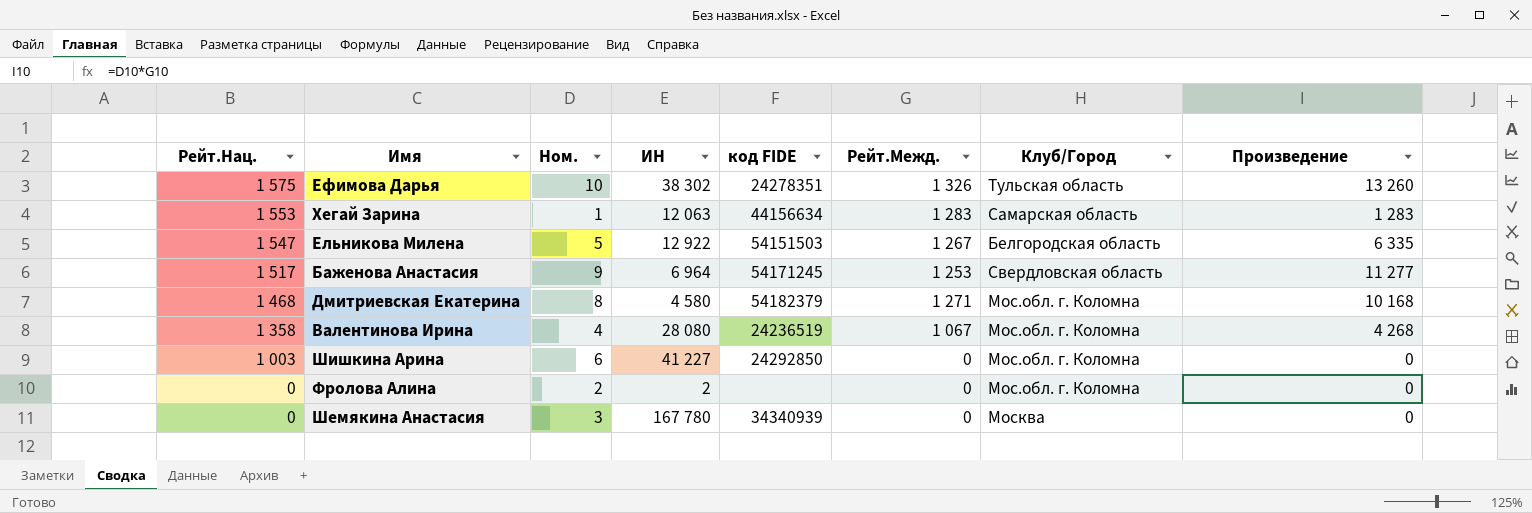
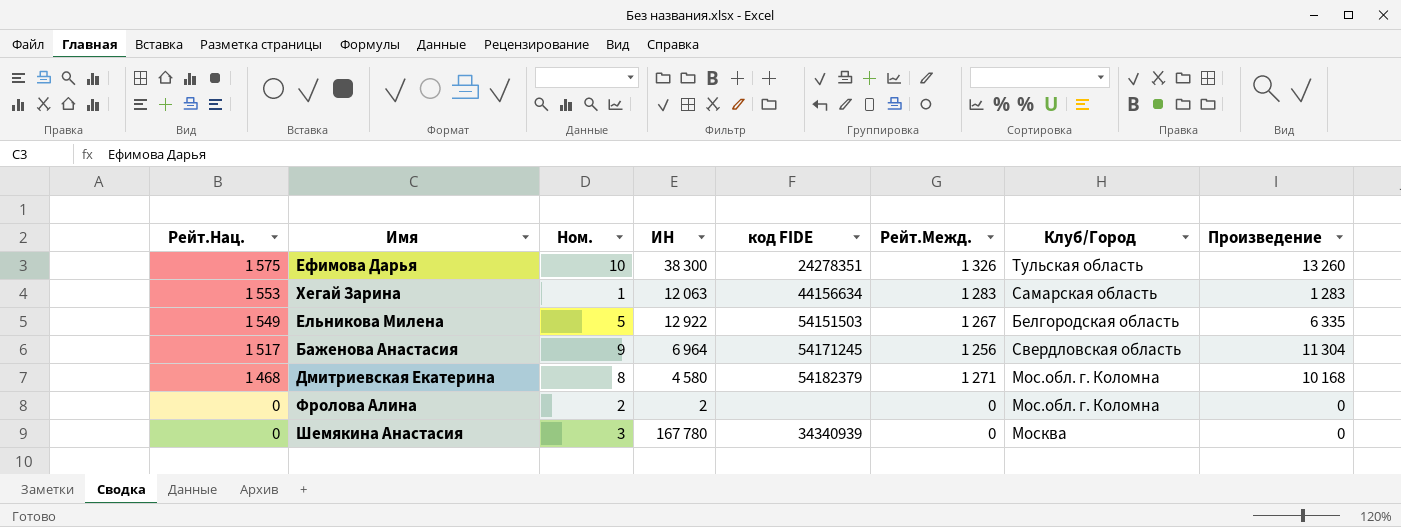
row Валентинова Ирина: 1 358 | 4 | 28 080 | 24236519 | 1 067 | Мос.обл. г. Коломна | 4 268 -> none
row Шишкина Арина: 1 003 | 6 | 41 227 | 24292850 | 0 | Мос.обл. г. Коломна | 0 -> none
Ефимова Дарья | ИН: 38 302 -> 38 300
Ельникова Милена | Рейт.Нац.: 1 547 -> 1 549
Баженова Анастасия | Рейт.Межд.: 1 253 -> 1 256
Баженова Анастасия | Произведение: 11 277 -> 11 304

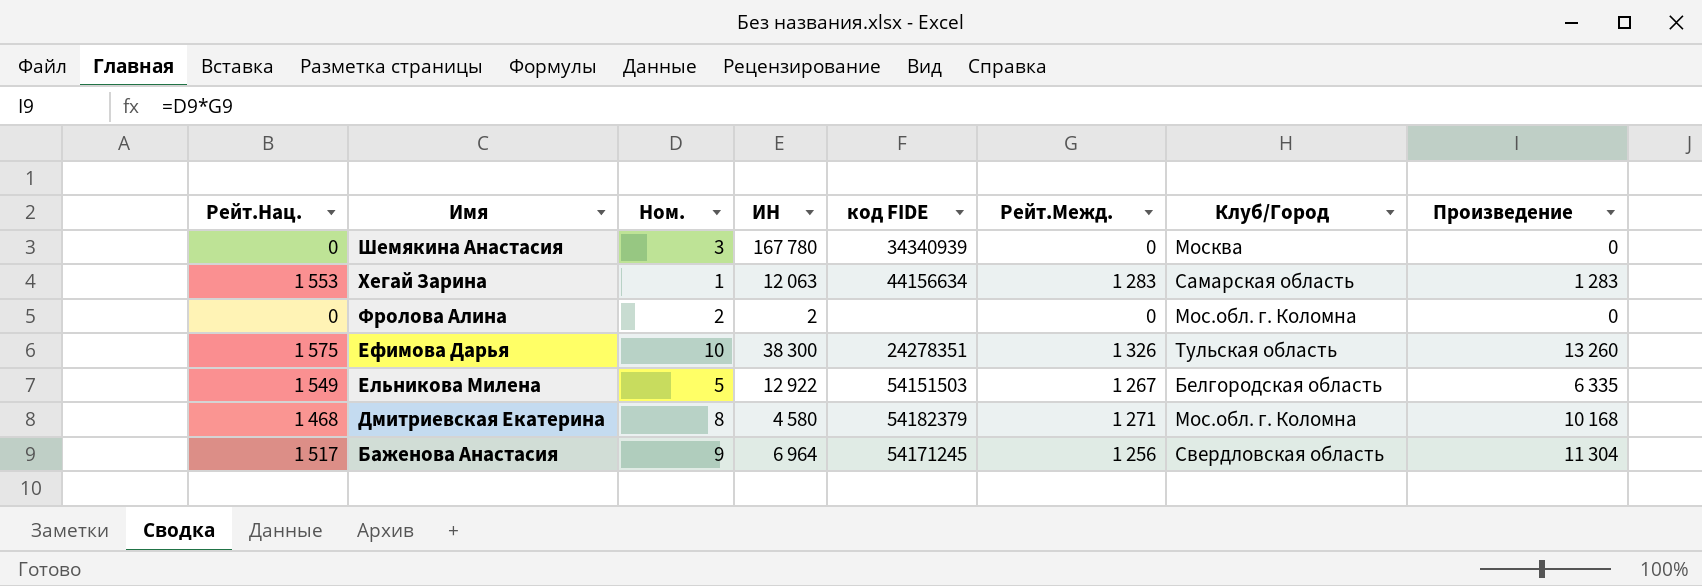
row order: Рейт.Нац. descending -> Имя descending

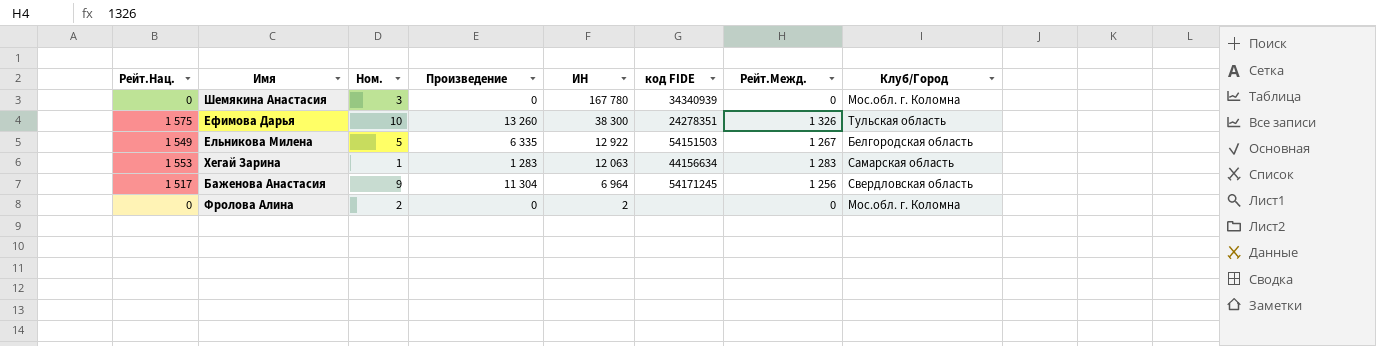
row order: Имя descending -> ИН descending
column Произведение | position: 8 -> 4
row Дмитриевская Екатерина: 1 468 | 8 | 4 580 | 54182379 | 1 271 | Мос.обл. г. Коломна | 10 168 -> none
Шемякина Анастасия | Клуб/Город: Москва -> Мос.обл. г. Коломна

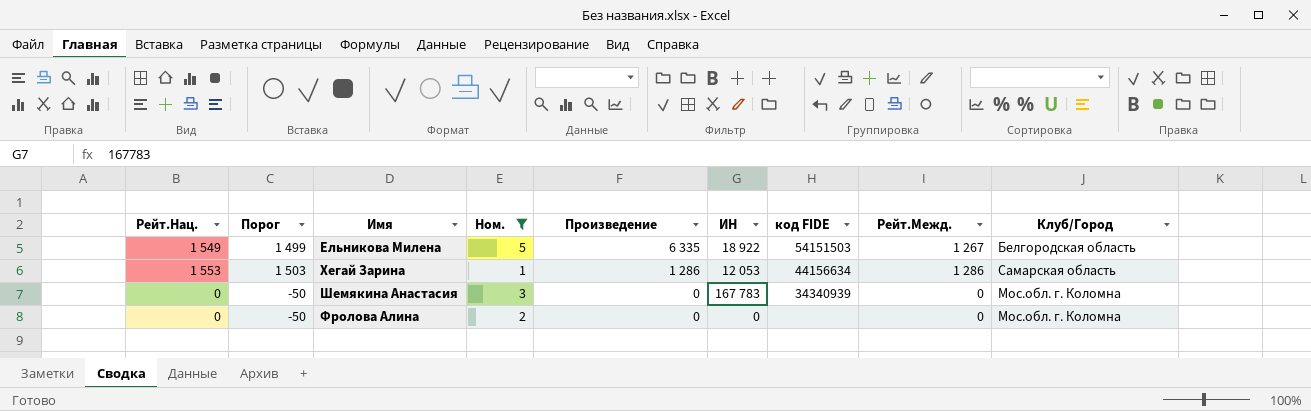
filter: none -> Ном. <= 5
row order: ИН descending -> Произведение descending
column Порог | formula: none -> [Рейт.Нац.] - 50
Ельникова Милена | ИН: 12 922 -> 18 922
Хегай Зарина | Произведение: 1 283 -> 1 286
Хегай Зарина | ИН: 12 063 -> 12 053
Хегай Зарина | Рейт.Межд.: 1 283 -> 1 286
Шемякина Анастасия | ИН: 167 780 -> 167 783
Фролова Алина | ИН: 2 -> 0

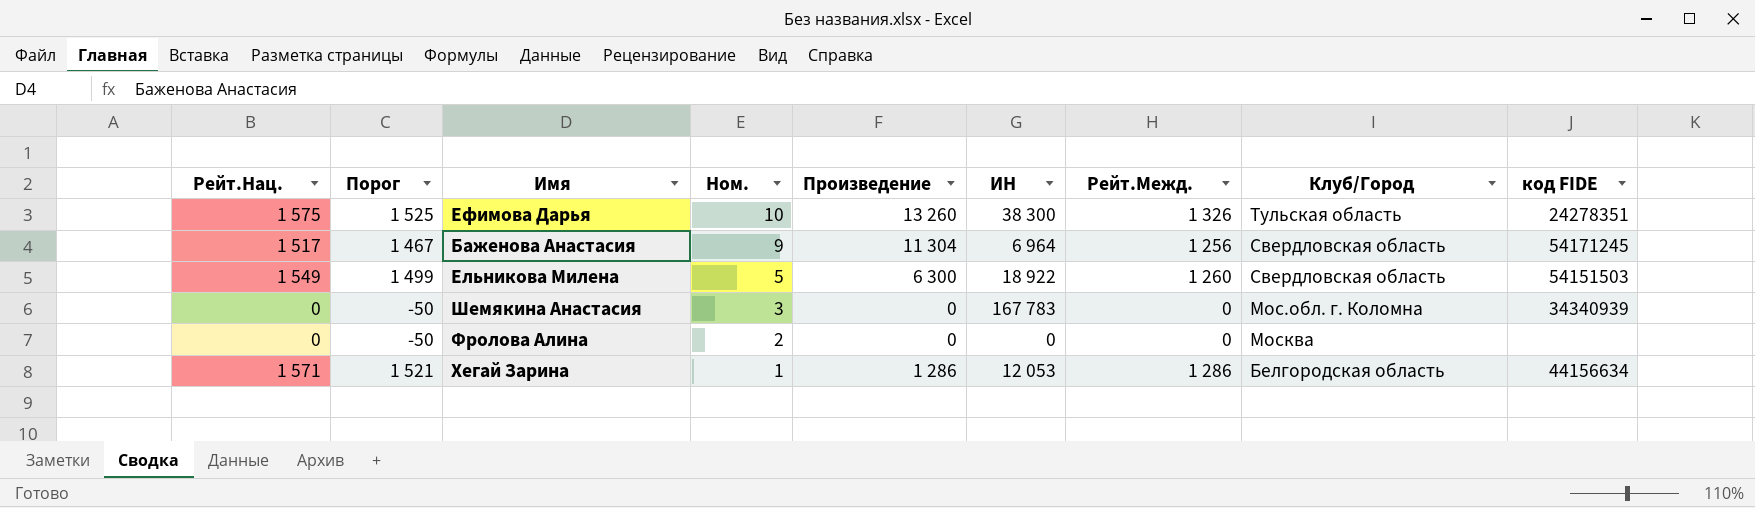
filter: Ном. <= 5 -> none
row order: Произведение descending -> Ном. descending
column код FIDE | position: 7 -> 9
Ельникова Милена | Произведение: 6 335 -> 6 300
Ельникова Милена | Рейт.Межд.: 1 267 -> 1 260
Ельникова Милена | Клуб/Город: Белгородская область -> Свердловская область
Фролова Алина | Клуб/Город: Мос.обл. г. Коломна -> Москва
Хегай Зарина | Рейт.Нац.: 1 553 -> 1 571
Хегай Зарина | Порог: 1 503 -> 1 521
Хегай Зарина | Клуб/Город: Самарская область -> Белгородская область

